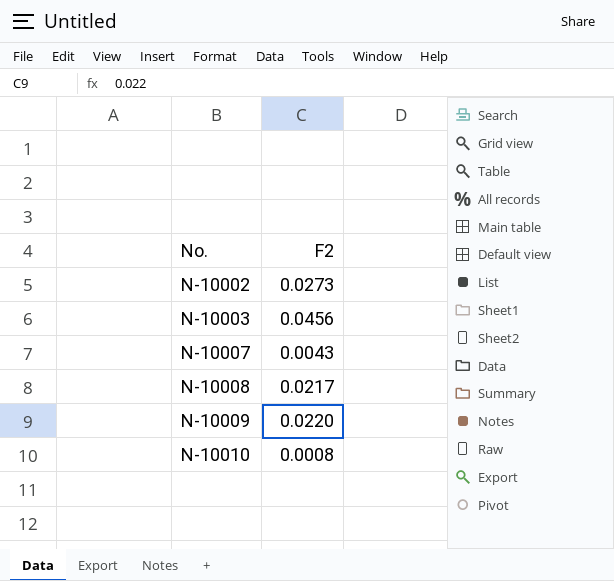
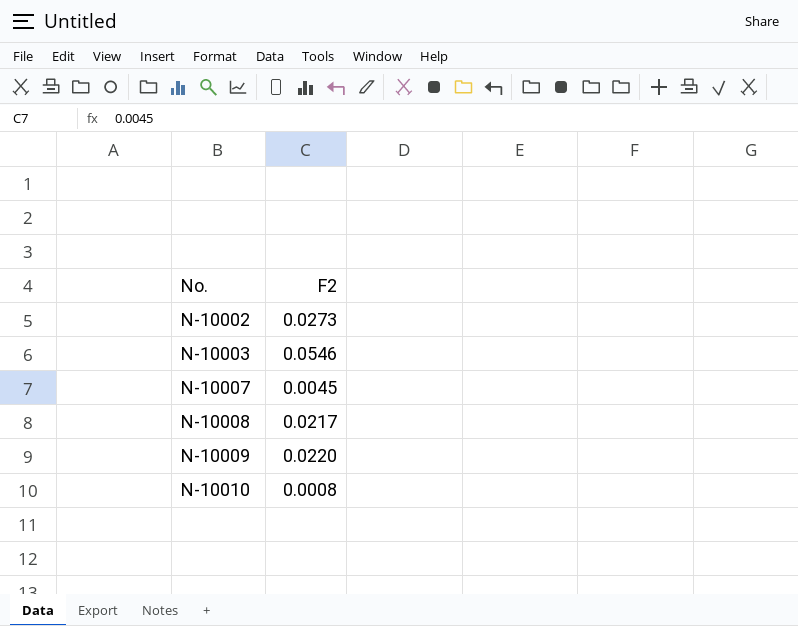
N-10003 | F2: 0.0456 -> 0.0546
N-10007 | F2: 0.0043 -> 0.0045

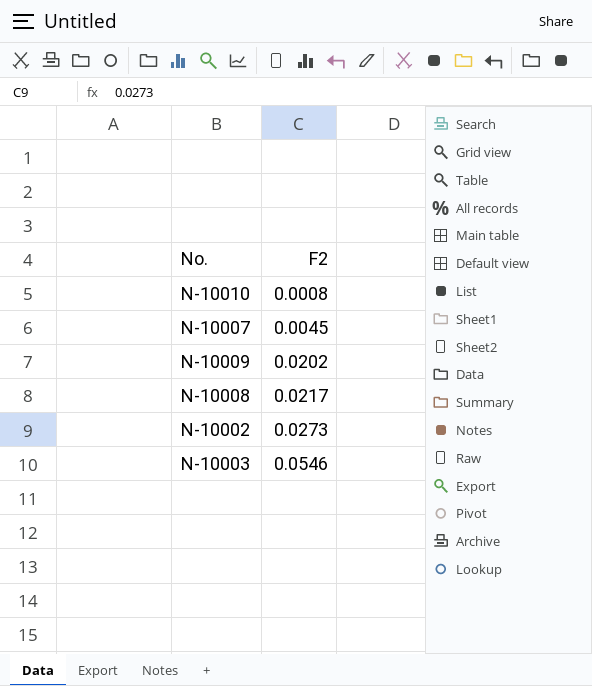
row order: No. ascending -> F2 ascending
N-10009 | F2: 0.0220 -> 0.0202

